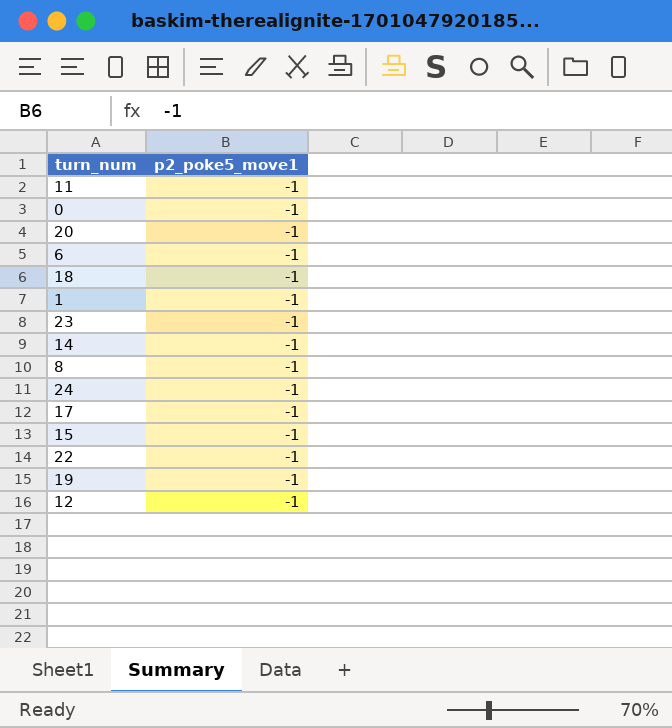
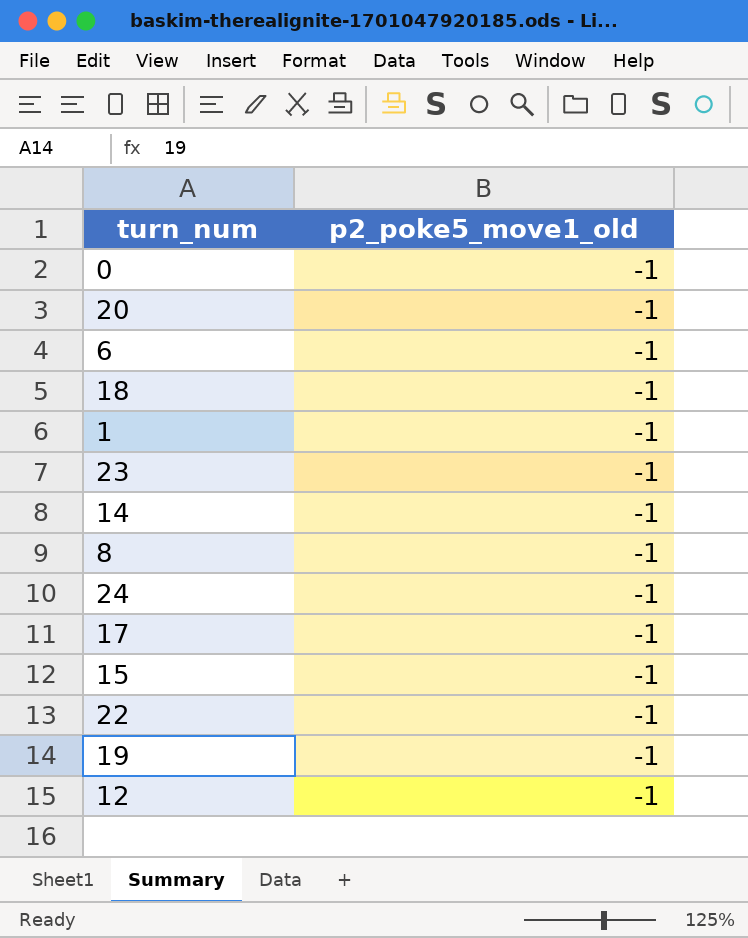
column name: p2_poke5_move1 -> p2_poke5_move1_old
row 11: -1 -> none

